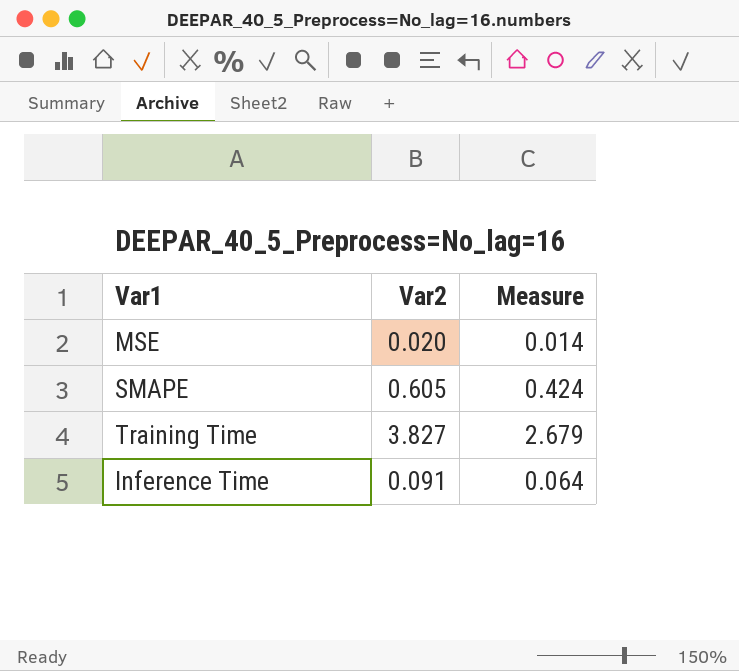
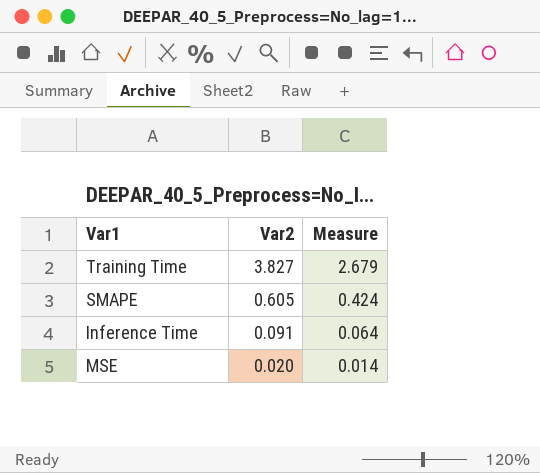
row order: none -> Var2 descending

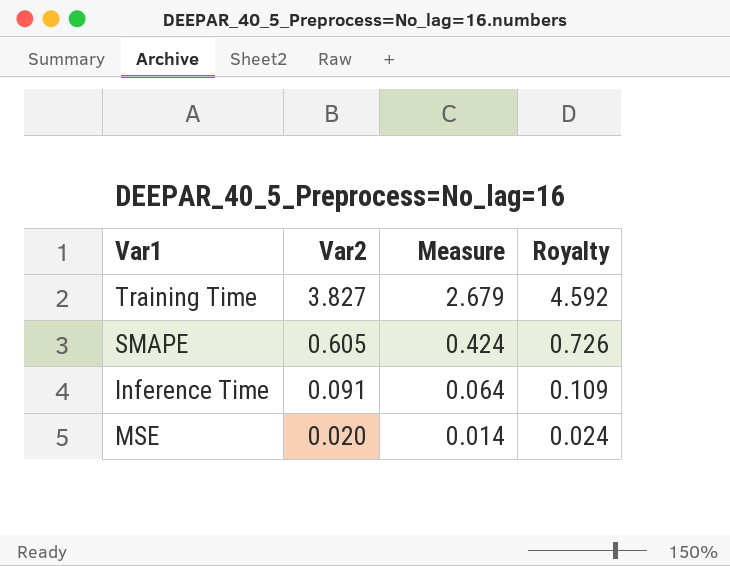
column Royalty | formula: none -> [Var2] * 1.2

